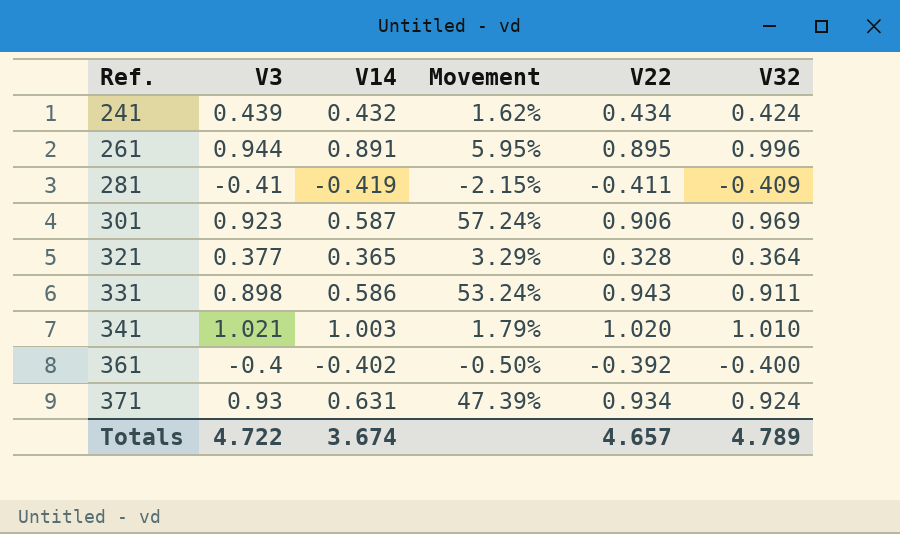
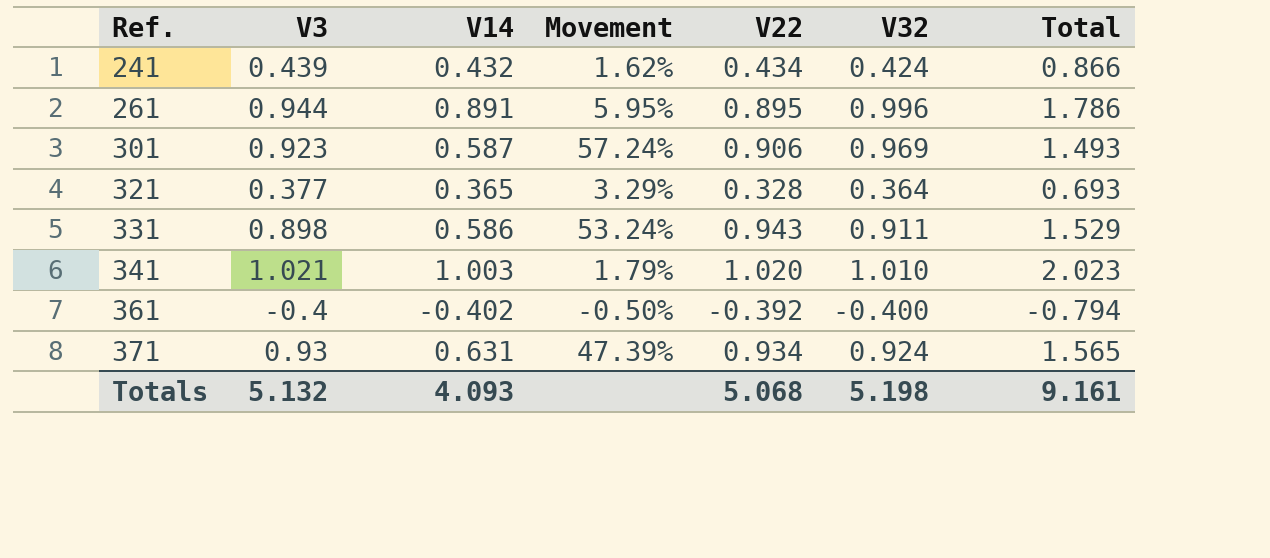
column Total | formula: none -> [V14] + [V22]
row 281: -0.41 | -0.419 | -2.15% | -0.411 | -0.409 -> none
Totals | V3: 4.722 -> 5.132
Totals | V14: 3.674 -> 4.093
Totals | V22: 4.657 -> 5.068
Totals | V32: 4.789 -> 5.198

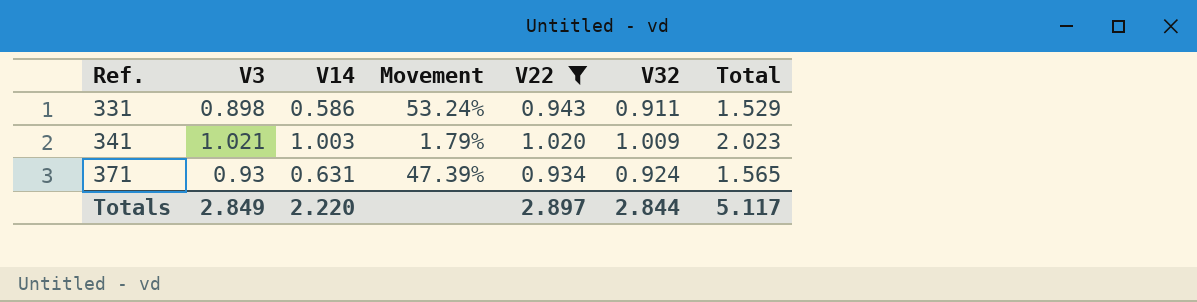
filter: none -> V22 >= 0.934
341 | V32: 1.010 -> 1.009
Totals | V3: 5.132 -> 2.849
Totals | V14: 4.093 -> 2.220
Totals | V22: 5.068 -> 2.897
Totals | V32: 5.198 -> 2.844
Totals | Total: 9.161 -> 5.117

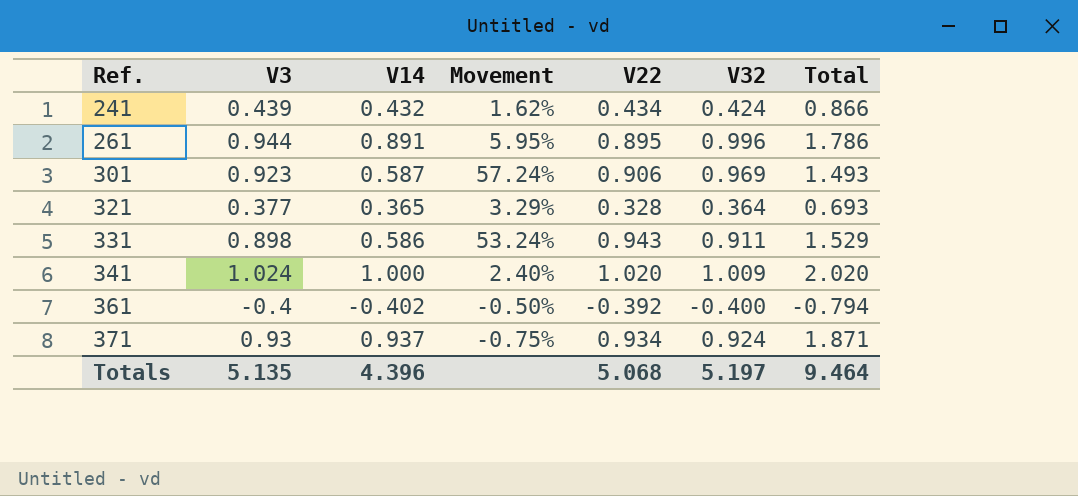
filter: V22 >= 0.934 -> none
341 | V3: 1.021 -> 1.024
341 | V14: 1.003 -> 1.000
341 | Movement: 1.79% -> 2.40%
341 | Total: 2.023 -> 2.020
371 | V14: 0.631 -> 0.937
371 | Movement: 47.39% -> -0.75%
371 | Total: 1.565 -> 1.871
Totals | V3: 2.849 -> 5.135
Totals | V14: 2.220 -> 4.396
Totals | V22: 2.897 -> 5.068
Totals | V32: 2.844 -> 5.197
Totals | Total: 5.117 -> 9.464

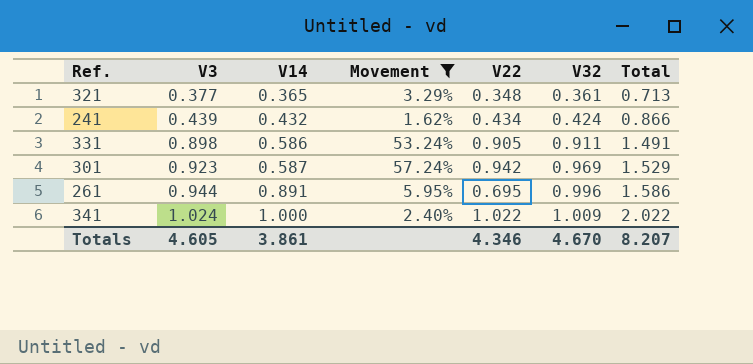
filter: none -> Movement >= 1.62%
row order: Ref. ascending -> V3 ascending
321 | V22: 0.328 -> 0.348
321 | V32: 0.364 -> 0.361
321 | Total: 0.693 -> 0.713
331 | V22: 0.943 -> 0.905
331 | Total: 1.529 -> 1.491
301 | V22: 0.906 -> 0.942
301 | Total: 1.493 -> 1.529
261 | V22: 0.895 -> 0.695
261 | Total: 1.786 -> 1.586
341 | V22: 1.020 -> 1.022
341 | Total: 2.020 -> 2.022
Totals | V3: 5.135 -> 4.605
Totals | V14: 4.396 -> 3.861
Totals | V22: 5.068 -> 4.346
Totals | V32: 5.197 -> 4.670
Totals | Total: 9.464 -> 8.207

